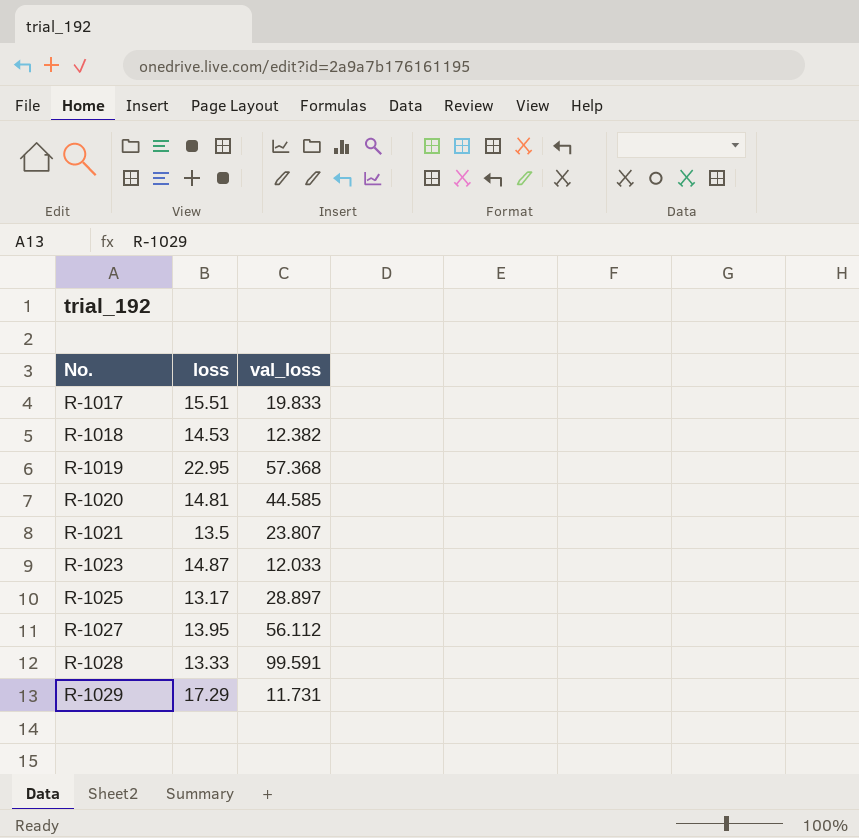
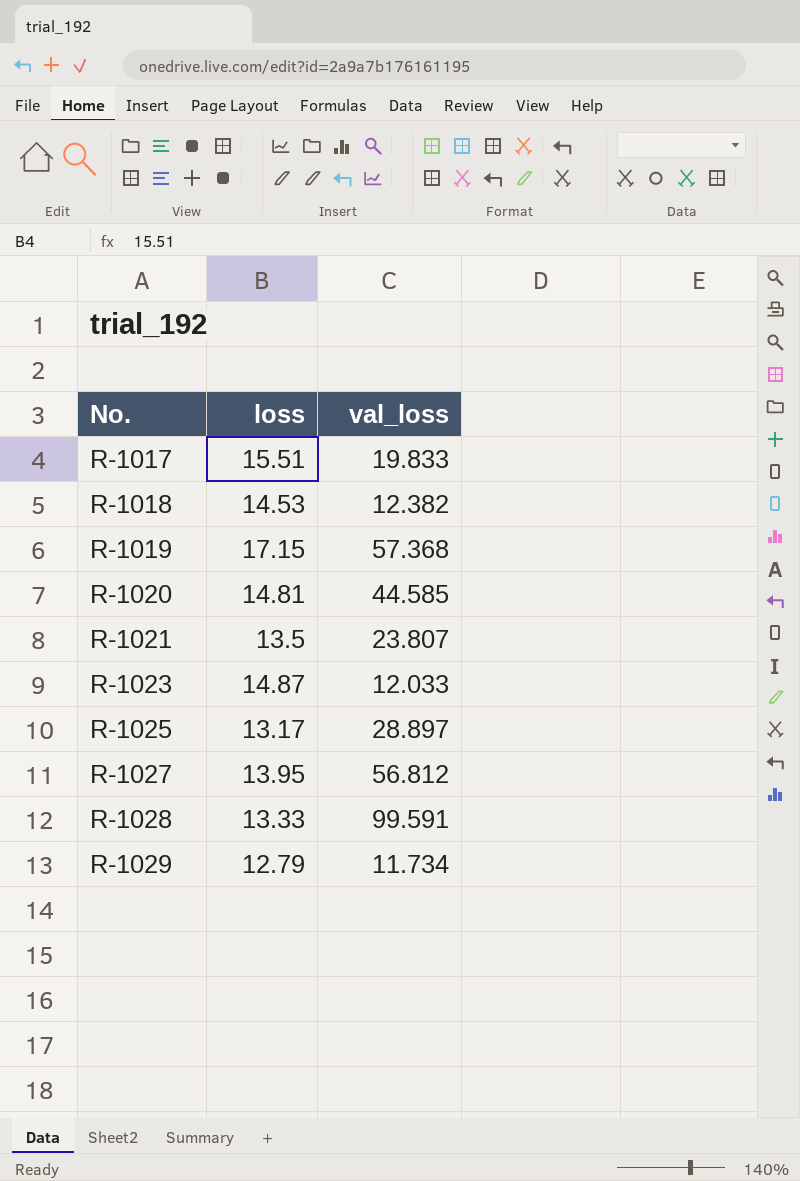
R-1019 | loss: 22.95 -> 17.15
R-1027 | val_loss: 56.112 -> 56.812
R-1029 | loss: 17.29 -> 12.79
R-1029 | val_loss: 11.731 -> 11.734

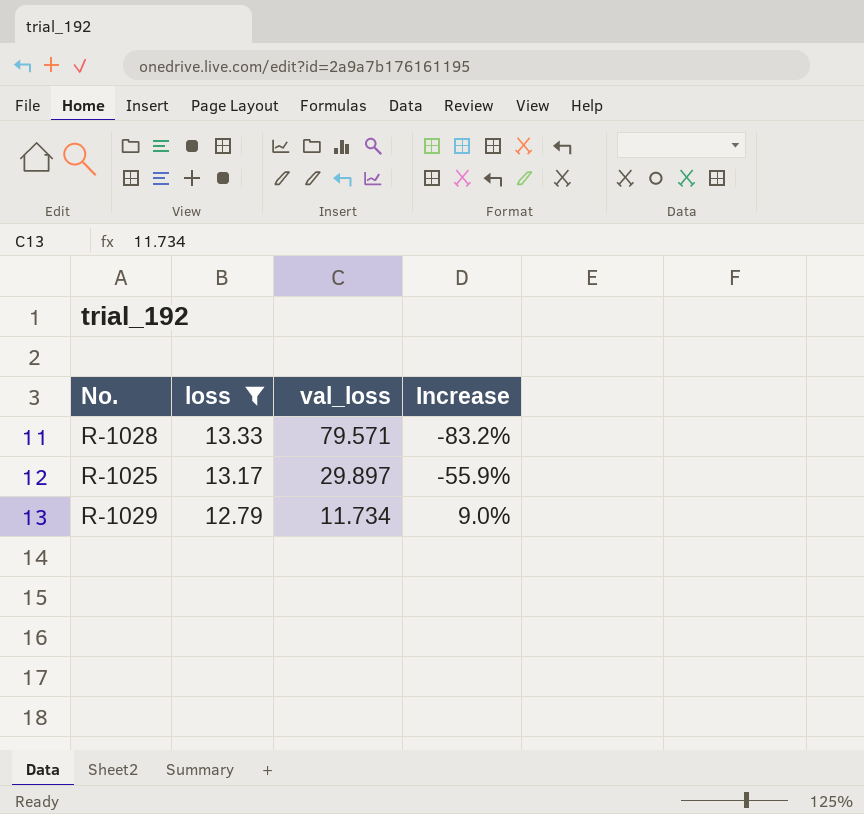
filter: none -> loss <= 13.33
row order: No. ascending -> loss descending
column Increase | formula: none -> ([loss] - [val_loss]) / [val_loss]
R-1028 | val_loss: 99.591 -> 79.571
R-1025 | val_loss: 28.897 -> 29.897

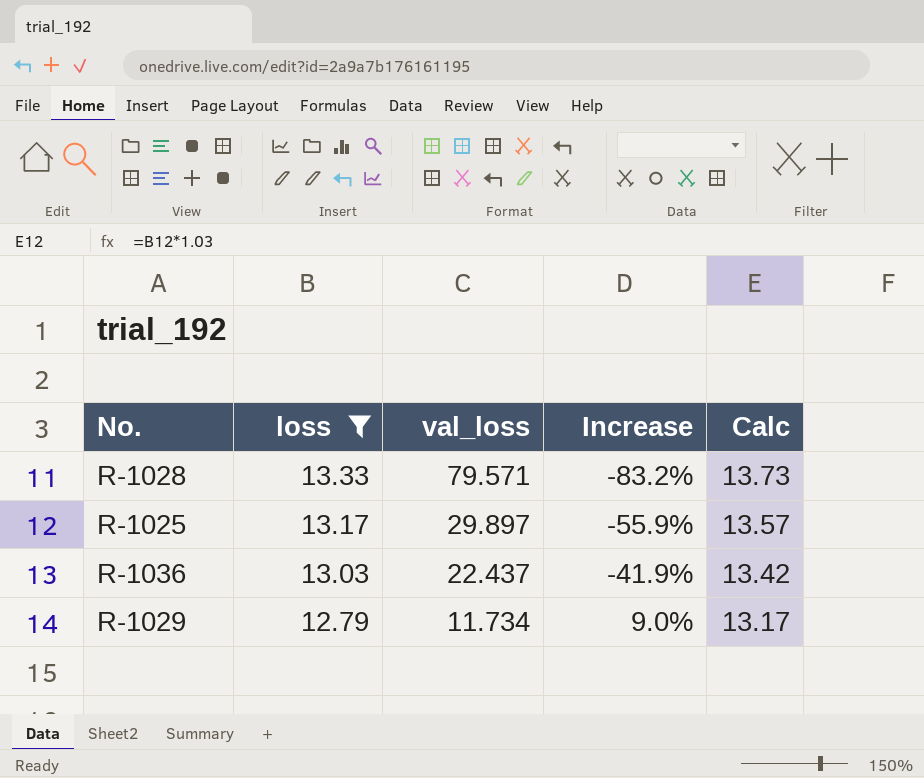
column Calc | formula: none -> [loss] * 1.03
row R-1036: none -> 13.03 | 22.437 | -41.9% | 13.42

